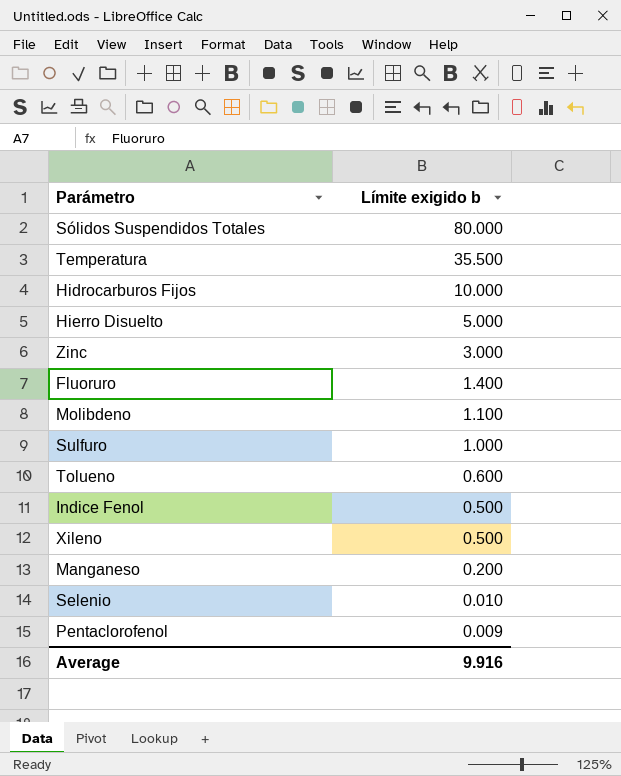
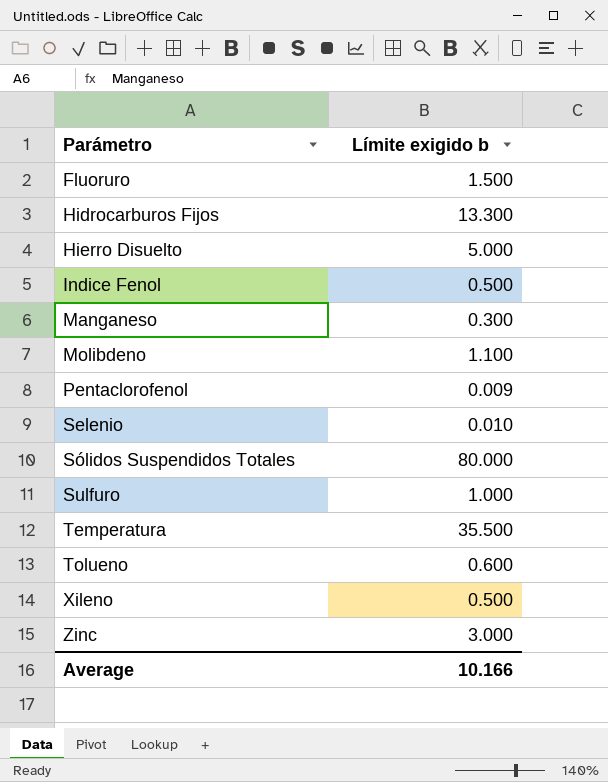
row order: Límite exigido b descending -> Parámetro ascending
Fluoruro | Límite exigido b: 1.400 -> 1.500
Hidrocarburos Fijos | Límite exigido b: 10.000 -> 13.300
Manganeso | Límite exigido b: 0.200 -> 0.300
Average | Límite exigido b: 9.916 -> 10.166

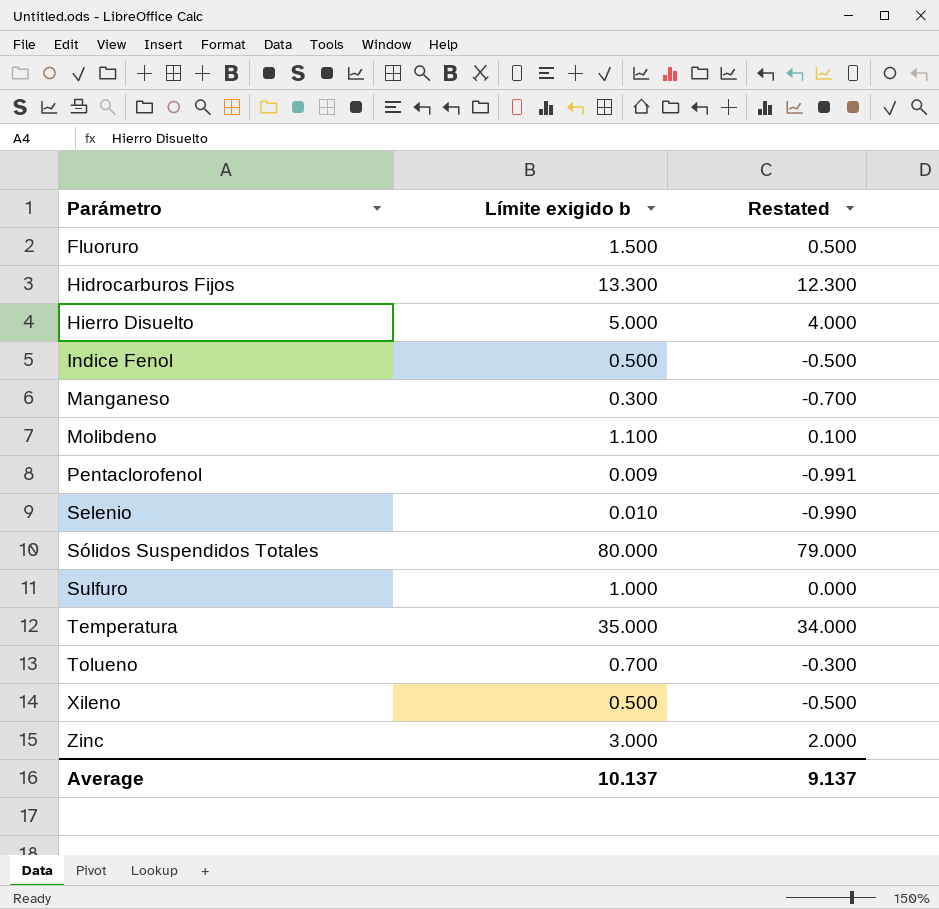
column Restated | formula: none -> [Límite exigido b] - 1
Temperatura | Límite exigido b: 35.500 -> 35.000
Tolueno | Límite exigido b: 0.600 -> 0.700
Average | Límite exigido b: 10.166 -> 10.137

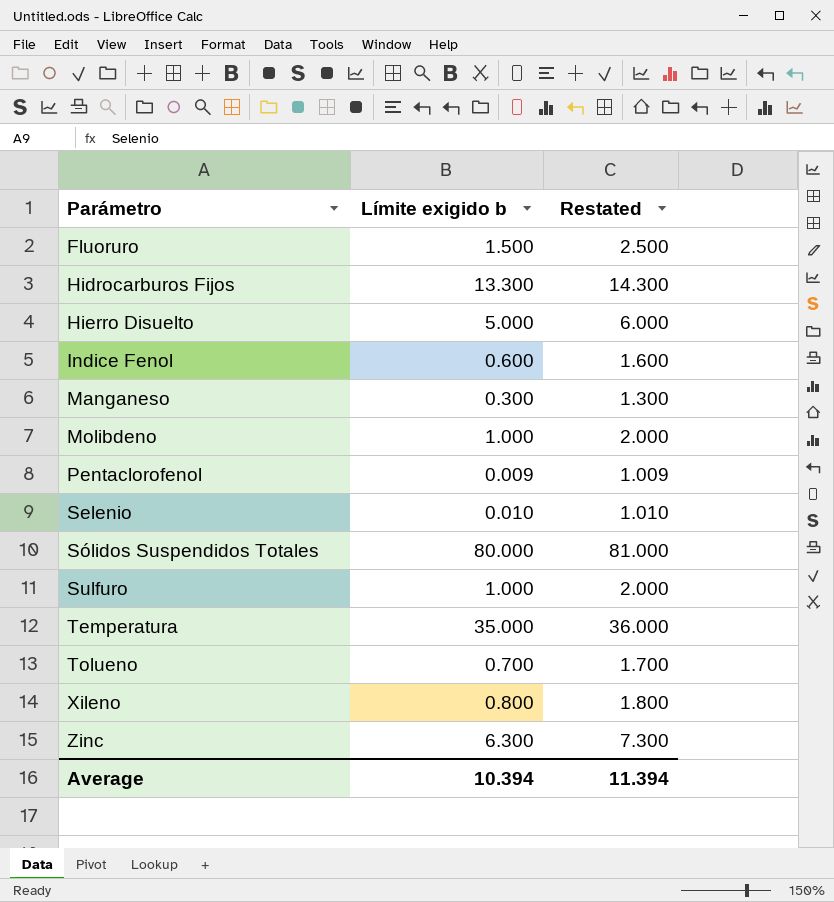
column Restated | formula: [Límite exigido b] - 1 -> [Límite exigido b] + 1
Indice Fenol | Límite exigido b: 0.500 -> 0.600
Molibdeno | Límite exigido b: 1.100 -> 1.000
Xileno | Límite exigido b: 0.500 -> 0.800
Zinc | Límite exigido b: 3.000 -> 6.300
Average | Límite exigido b: 10.137 -> 10.394
Average | Restated: 9.137 -> 11.394

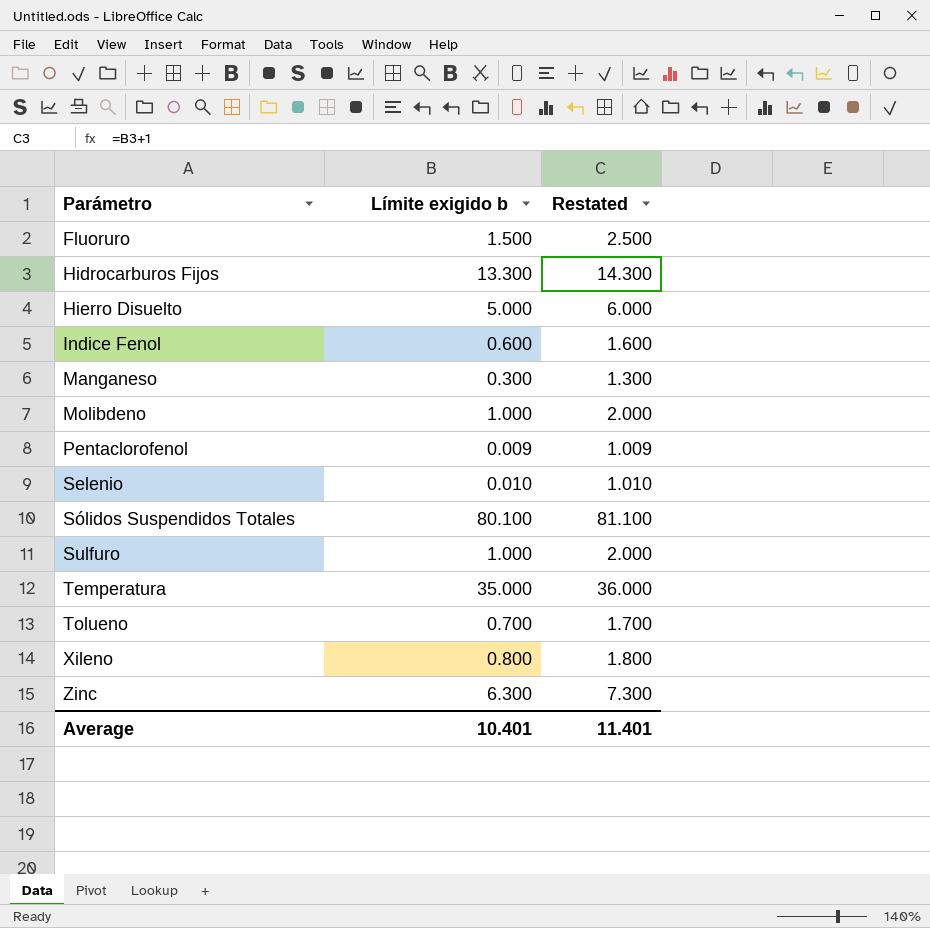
Sólidos Suspendidos Totales | Límite exigido b: 80.000 -> 80.100
Sólidos Suspendidos Totales | Restated: 81.000 -> 81.100
Average | Límite exigido b: 10.394 -> 10.401
Average | Restated: 11.394 -> 11.401

